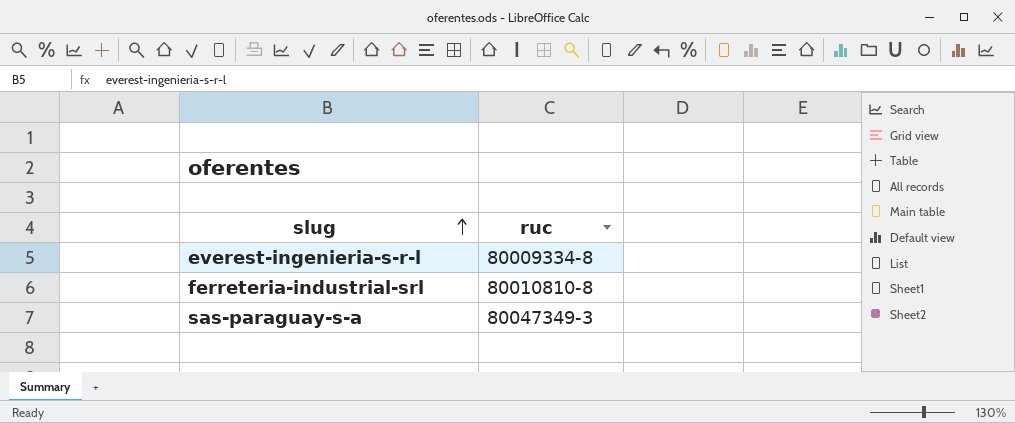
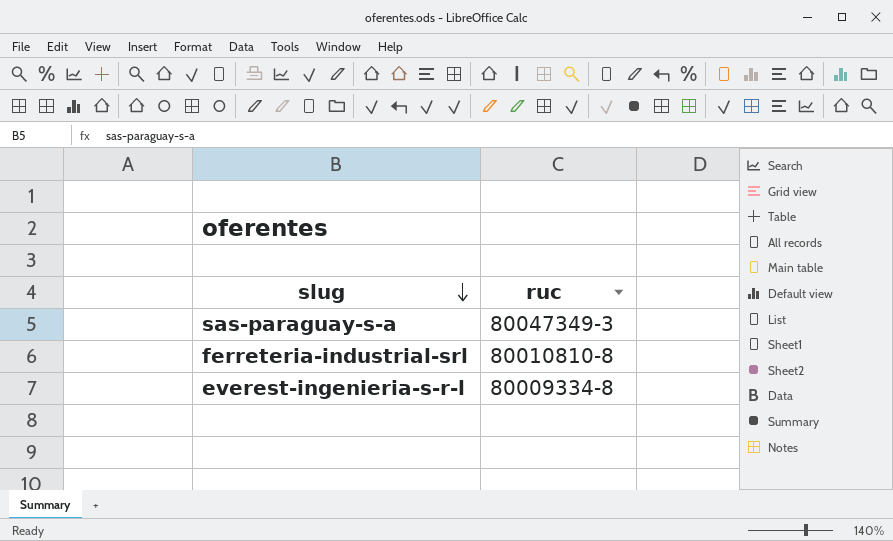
row order: slug ascending -> slug descending

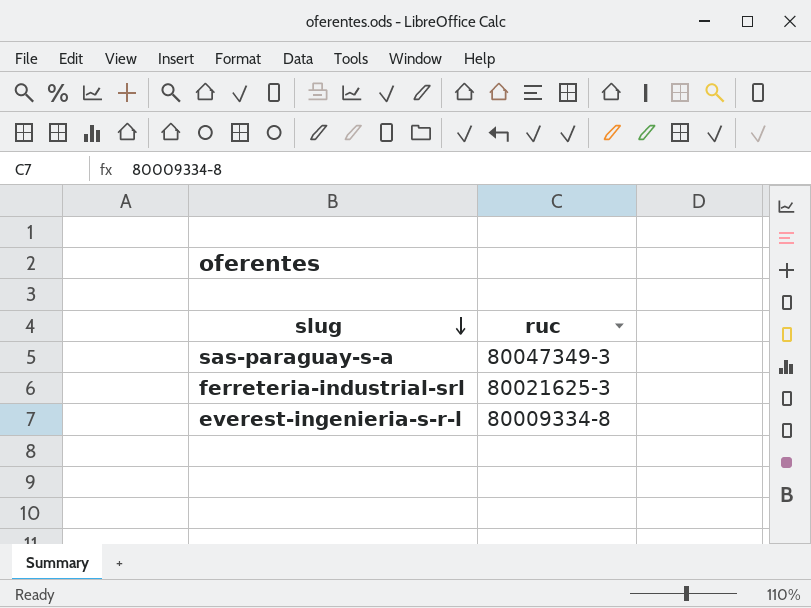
ferreteria-industrial-srl | ruc: 80010810-8 -> 80021625-3

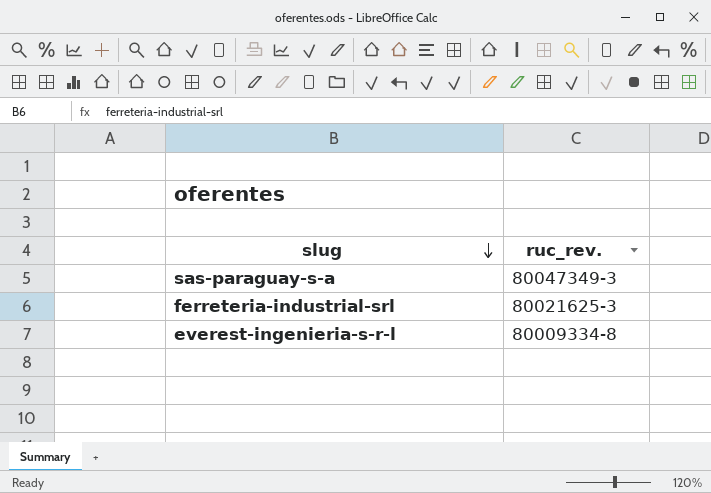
column name: ruc -> ruc_rev.

